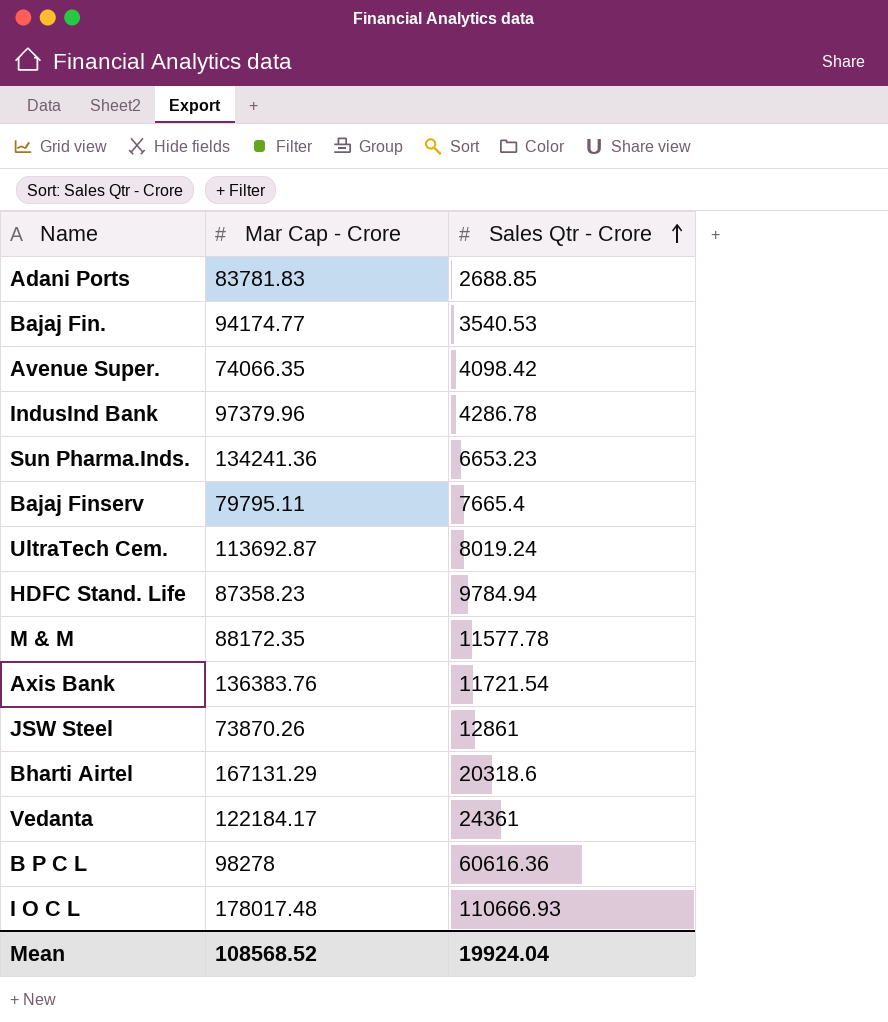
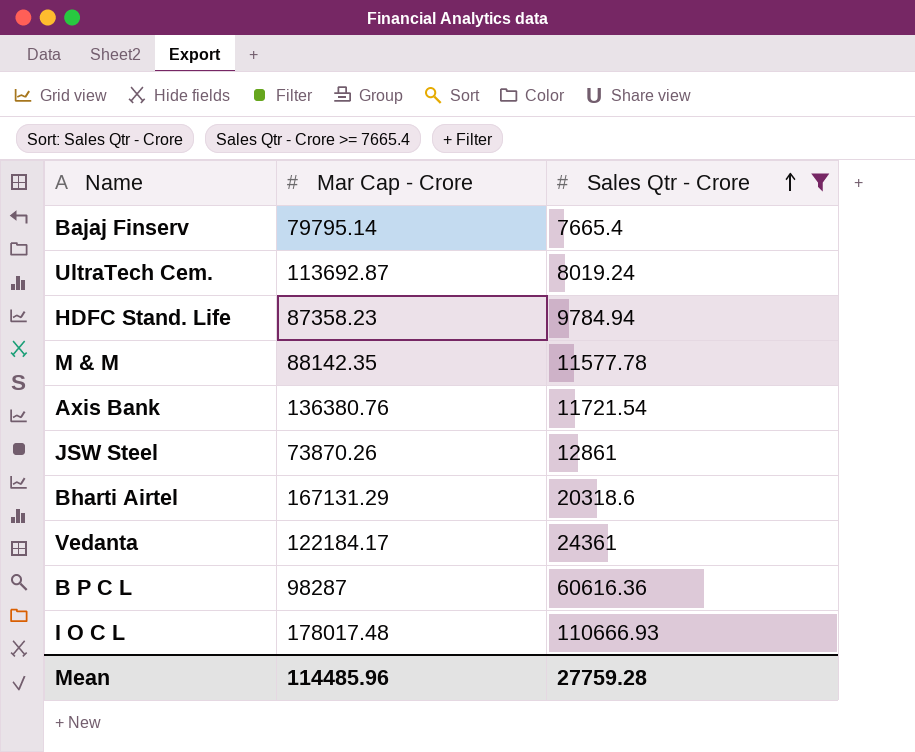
filter: none -> Sales Qtr - Crore >= 7665.4
Bajaj Finserv | Mar Cap - Crore: 79795.11 -> 79795.14
M & M | Mar Cap - Crore: 88172.35 -> 88142.35
Axis Bank | Mar Cap - Crore: 136383.76 -> 136380.76
B P C L | Mar Cap - Crore: 98278 -> 98287
Mean | Mar Cap - Crore: 108568.52 -> 114485.96
Mean | Sales Qtr - Crore: 19924.04 -> 27759.28

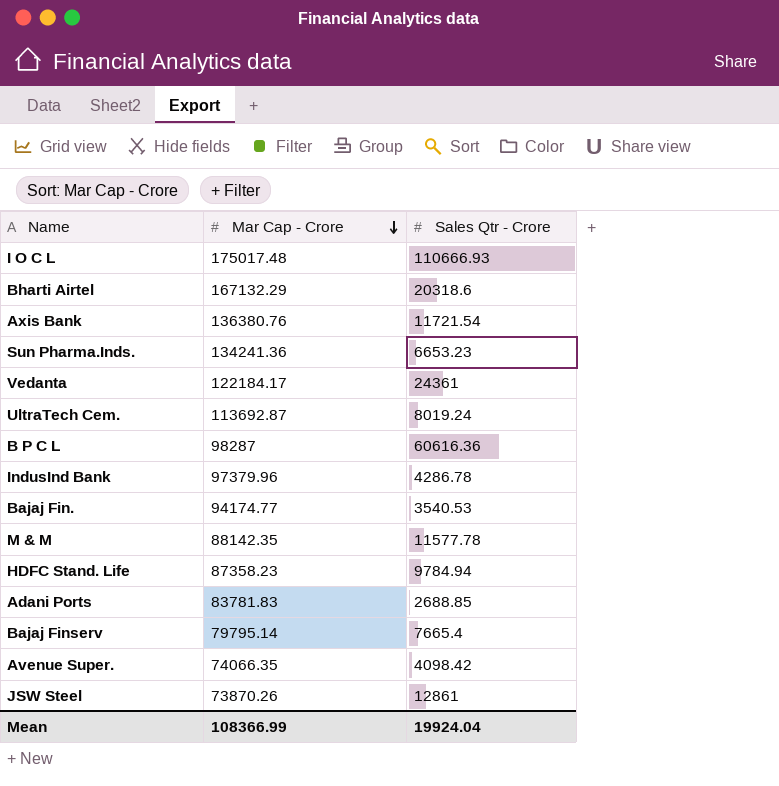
filter: Sales Qtr - Crore >= 7665.4 -> none
row order: Sales Qtr - Crore ascending -> Mar Cap - Crore descending
I O C L | Mar Cap - Crore: 178017.48 -> 175017.48
Bharti Airtel | Mar Cap - Crore: 167131.29 -> 167132.29
Mean | Mar Cap - Crore: 114485.96 -> 108366.99
Mean | Sales Qtr - Crore: 27759.28 -> 19924.04

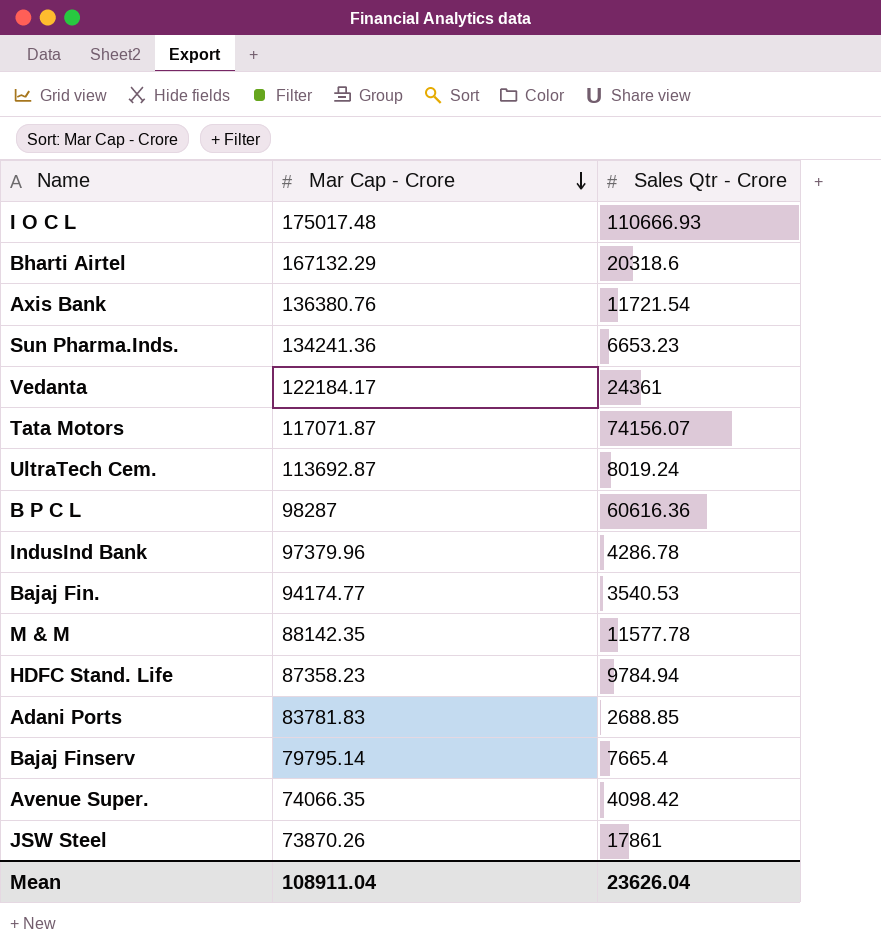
row Tata Motors: none -> 117071.87 | 74156.07
JSW Steel | Sales Qtr - Crore: 12861 -> 17861
Mean | Mar Cap - Crore: 108366.99 -> 108911.04
Mean | Sales Qtr - Crore: 19924.04 -> 23626.04

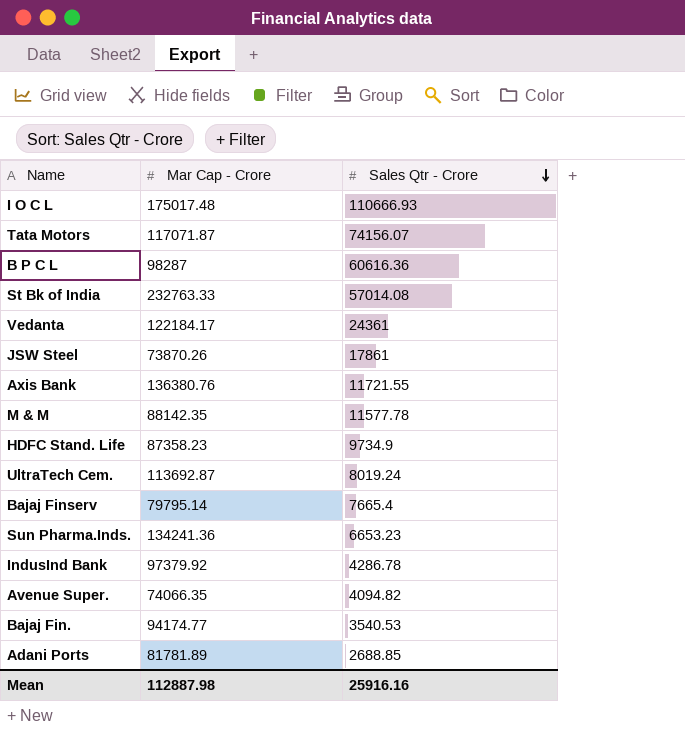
row order: Mar Cap - Crore descending -> Sales Qtr - Crore descending
row Bharti Airtel: 167132.29 | 20318.6 -> none
row St Bk of India: none -> 232763.33 | 57014.08
Axis Bank | Sales Qtr - Crore: 11721.54 -> 11721.55
HDFC Stand. Life | Sales Qtr - Crore: 9784.94 -> 9734.9
IndusInd Bank | Mar Cap - Crore: 97379.96 -> 97379.92
Avenue Super. | Sales Qtr - Crore: 4098.42 -> 4094.82
Adani Ports | Mar Cap - Crore: 83781.83 -> 81781.89
Mean | Mar Cap - Crore: 108911.04 -> 112887.98
Mean | Sales Qtr - Crore: 23626.04 -> 25916.16

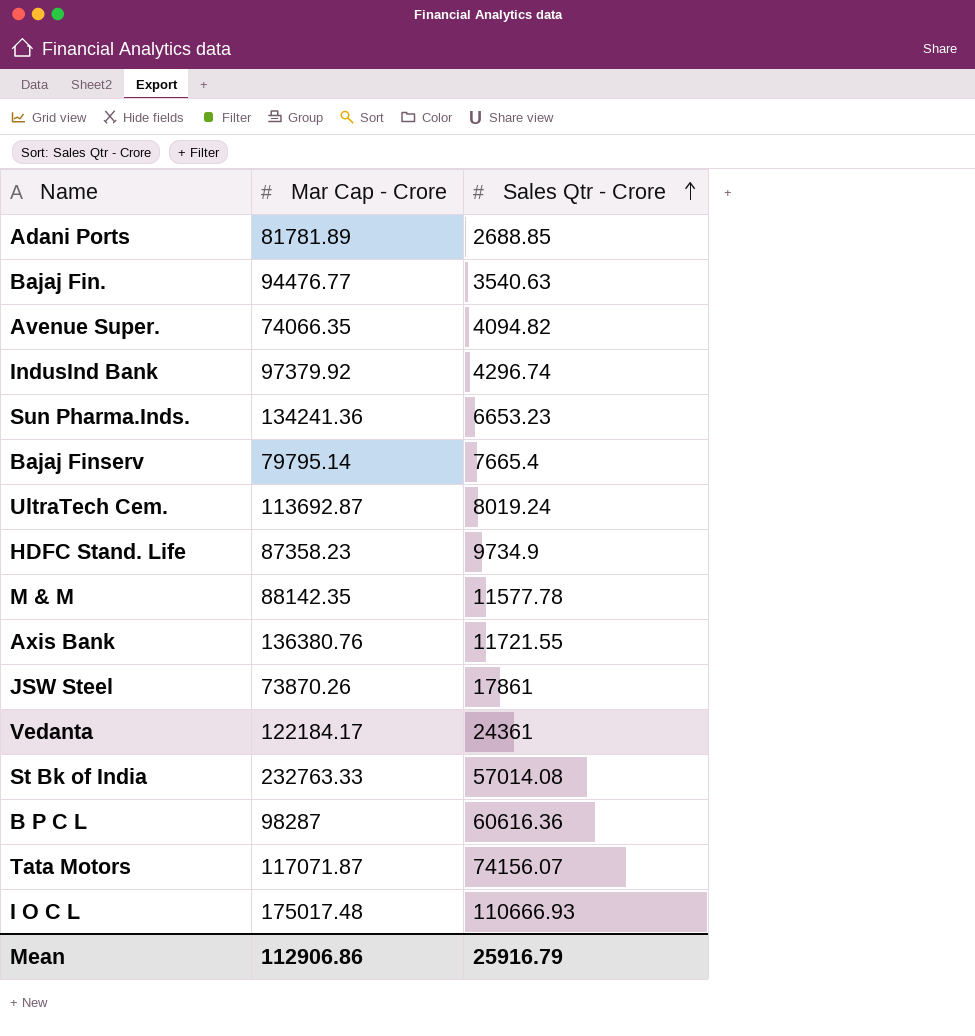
row order: Sales Qtr - Crore descending -> Sales Qtr - Crore ascending
Bajaj Fin. | Mar Cap - Crore: 94174.77 -> 94476.77
Bajaj Fin. | Sales Qtr - Crore: 3540.53 -> 3540.63
IndusInd Bank | Sales Qtr - Crore: 4286.78 -> 4296.74
Mean | Mar Cap - Crore: 112887.98 -> 112906.86
Mean | Sales Qtr - Crore: 25916.16 -> 25916.79

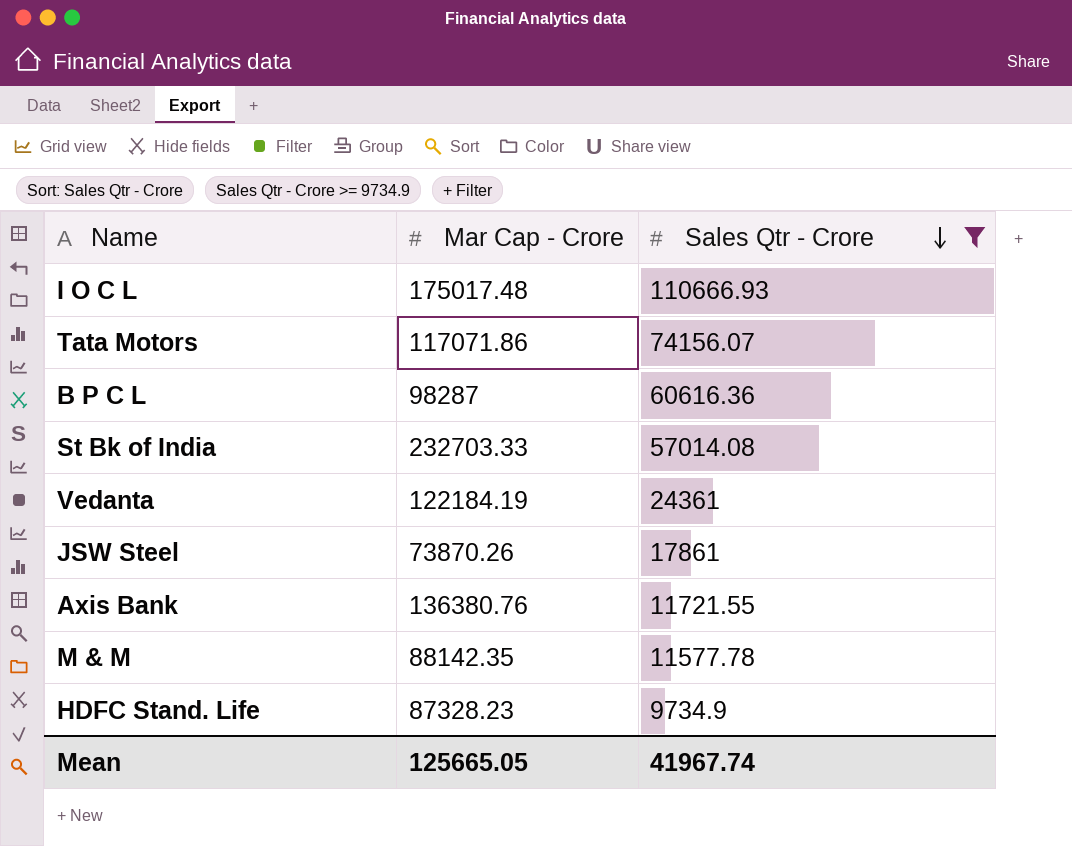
filter: none -> Sales Qtr - Crore >= 9734.9
row order: Sales Qtr - Crore ascending -> Sales Qtr - Crore descending
Tata Motors | Mar Cap - Crore: 117071.87 -> 117071.86
St Bk of India | Mar Cap - Crore: 232763.33 -> 232703.33
Vedanta | Mar Cap - Crore: 122184.17 -> 122184.19
HDFC Stand. Life | Mar Cap - Crore: 87358.23 -> 87328.23
Mean | Mar Cap - Crore: 112906.86 -> 125665.05
Mean | Sales Qtr - Crore: 25916.79 -> 41967.74

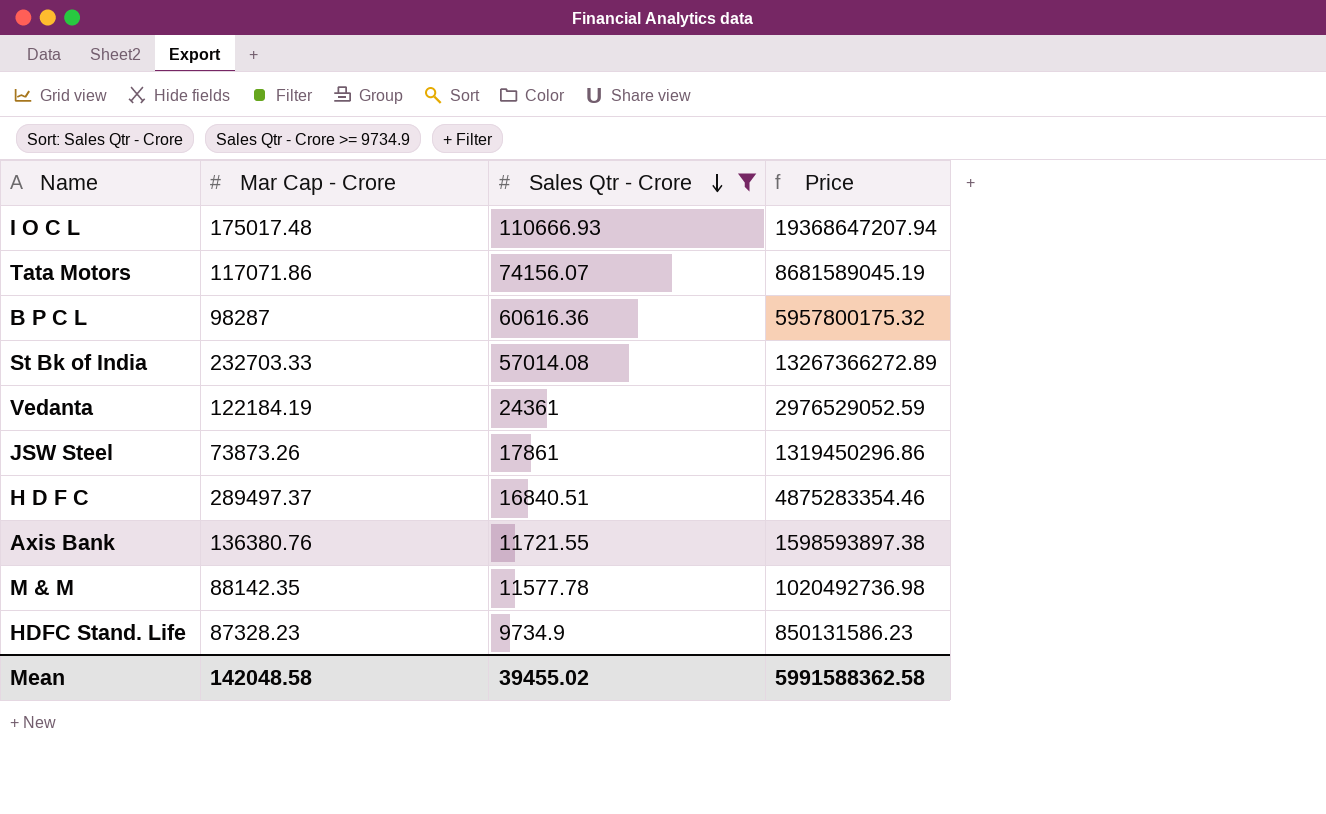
column Price | formula: none -> [Mar Cap - Crore] * [Sales Qtr - Crore]
JSW Steel | Mar Cap - Crore: 73870.26 -> 73873.26
row H D F C: none -> 289497.37 | 16840.51 | 4875283354.46
Mean | Mar Cap - Crore: 125665.05 -> 142048.58
Mean | Sales Qtr - Crore: 41967.74 -> 39455.02

